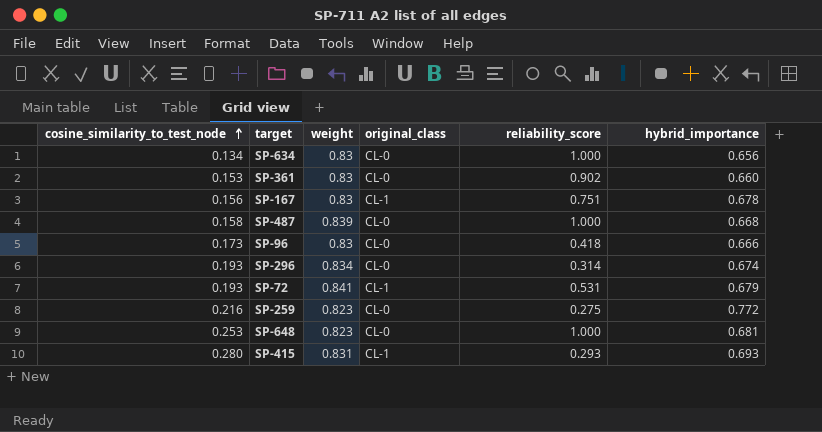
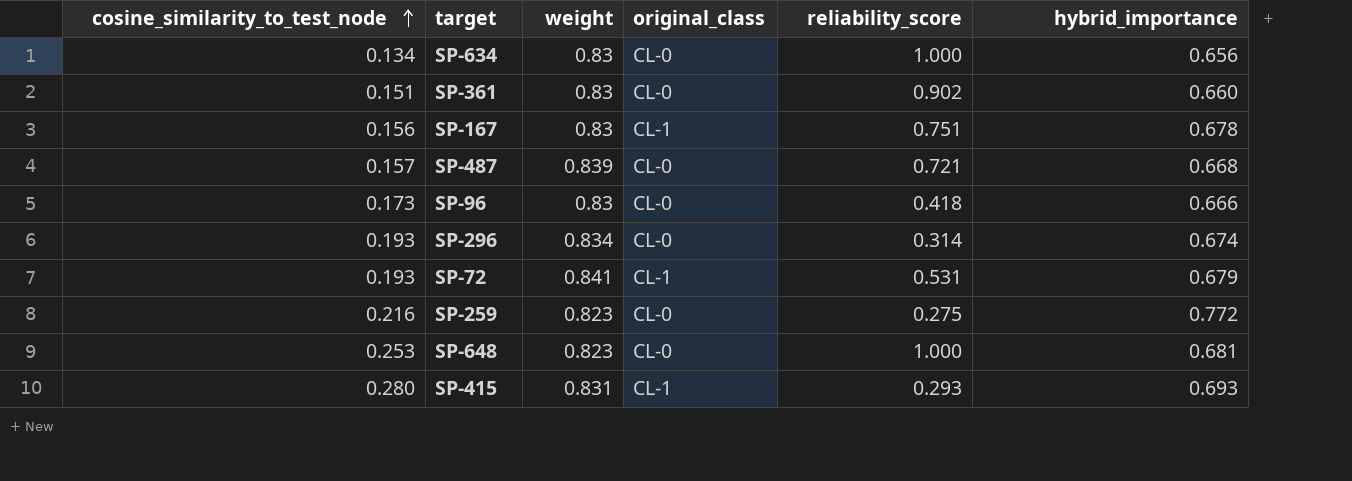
SP-361 | cosine_similarity_to_test_node: 0.153 -> 0.151
SP-487 | cosine_similarity_to_test_node: 0.158 -> 0.157
SP-487 | reliability_score: 1.000 -> 0.721

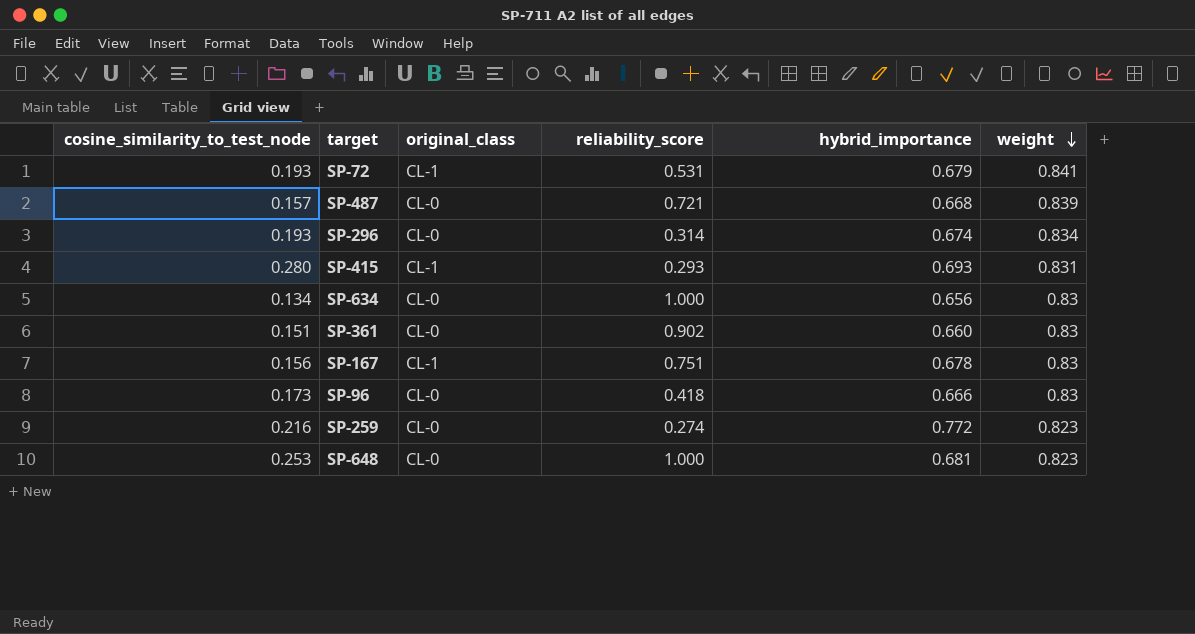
row order: cosine_similarity_to_test_node ascending -> weight descending
column weight | position: 3 -> 6
SP-259 | reliability_score: 0.275 -> 0.274

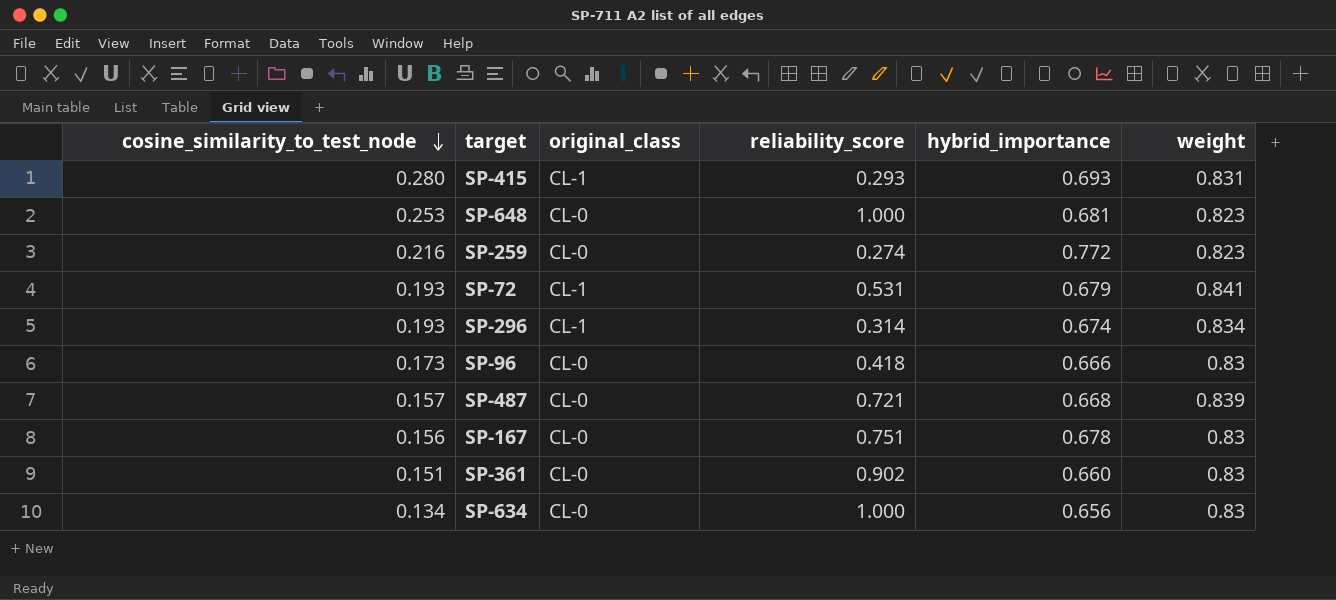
row order: weight descending -> cosine_similarity_to_test_node descending
SP-296 | original_class: CL-0 -> CL-1
SP-167 | original_class: CL-1 -> CL-0

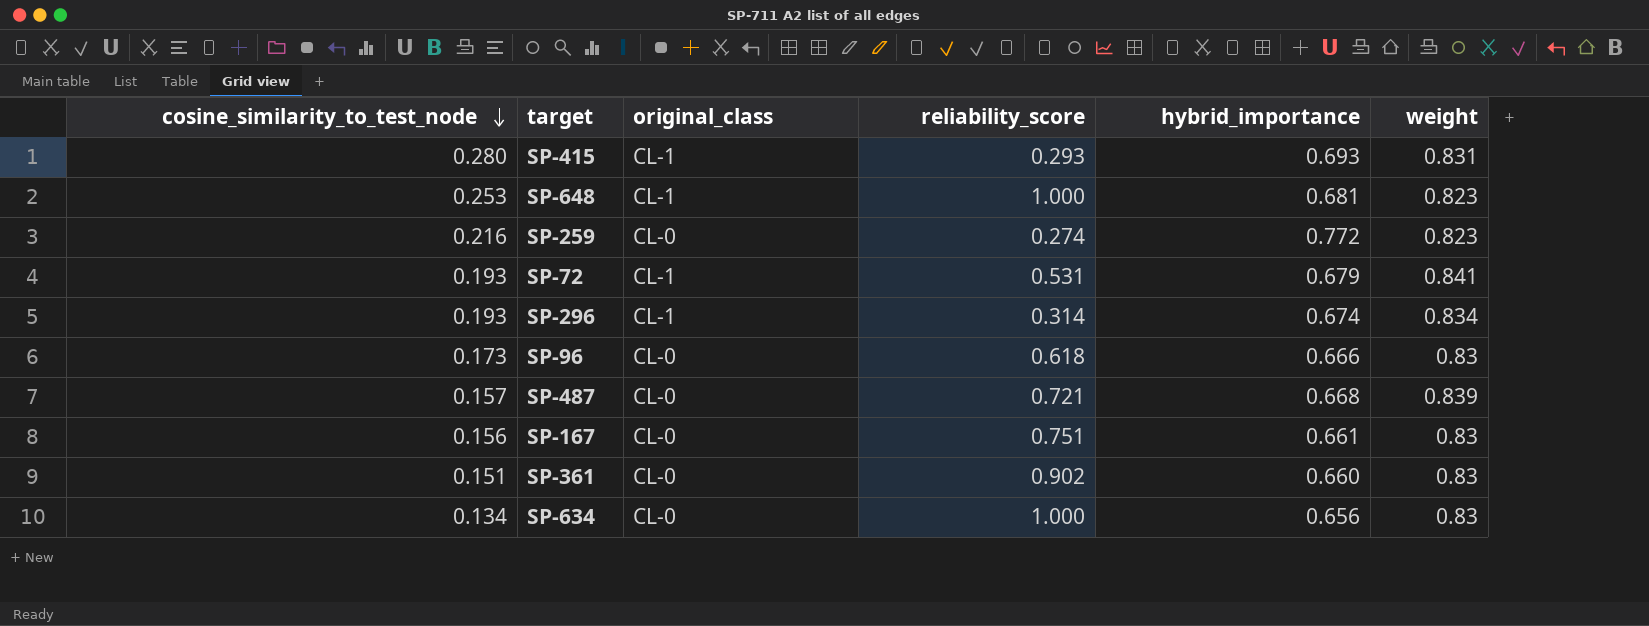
SP-648 | original_class: CL-0 -> CL-1
SP-96 | reliability_score: 0.418 -> 0.618
SP-167 | hybrid_importance: 0.678 -> 0.661

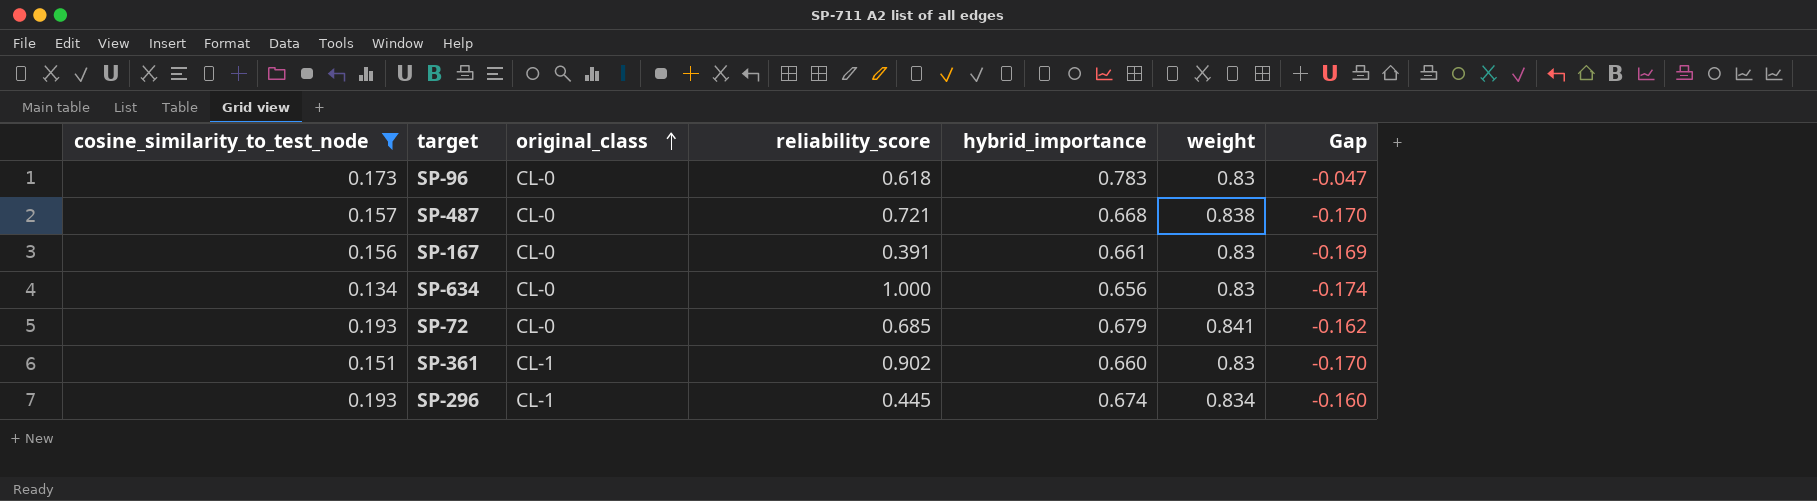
filter: none -> cosine_similarity_to_test_node <= 0.193
row order: cosine_similarity_to_test_node descending -> original_class ascending
column Gap | formula: none -> [hybrid_importance] - [weight]
SP-96 | hybrid_importance: 0.666 -> 0.783
SP-487 | weight: 0.839 -> 0.838
SP-167 | reliability_score: 0.751 -> 0.391
SP-72 | original_class: CL-1 -> CL-0
SP-72 | reliability_score: 0.531 -> 0.685
SP-361 | original_class: CL-0 -> CL-1
SP-296 | reliability_score: 0.314 -> 0.445

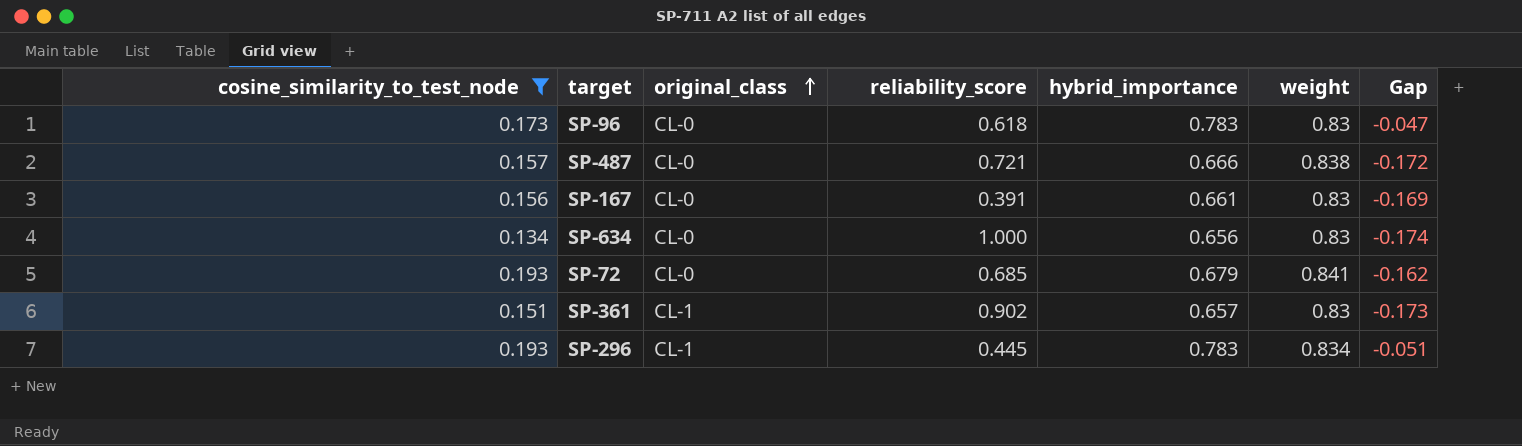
SP-487 | hybrid_importance: 0.668 -> 0.666
SP-487 | Gap: -0.170 -> -0.172
SP-361 | hybrid_importance: 0.660 -> 0.657
SP-361 | Gap: -0.170 -> -0.173
SP-296 | hybrid_importance: 0.674 -> 0.783
SP-296 | Gap: -0.160 -> -0.051

